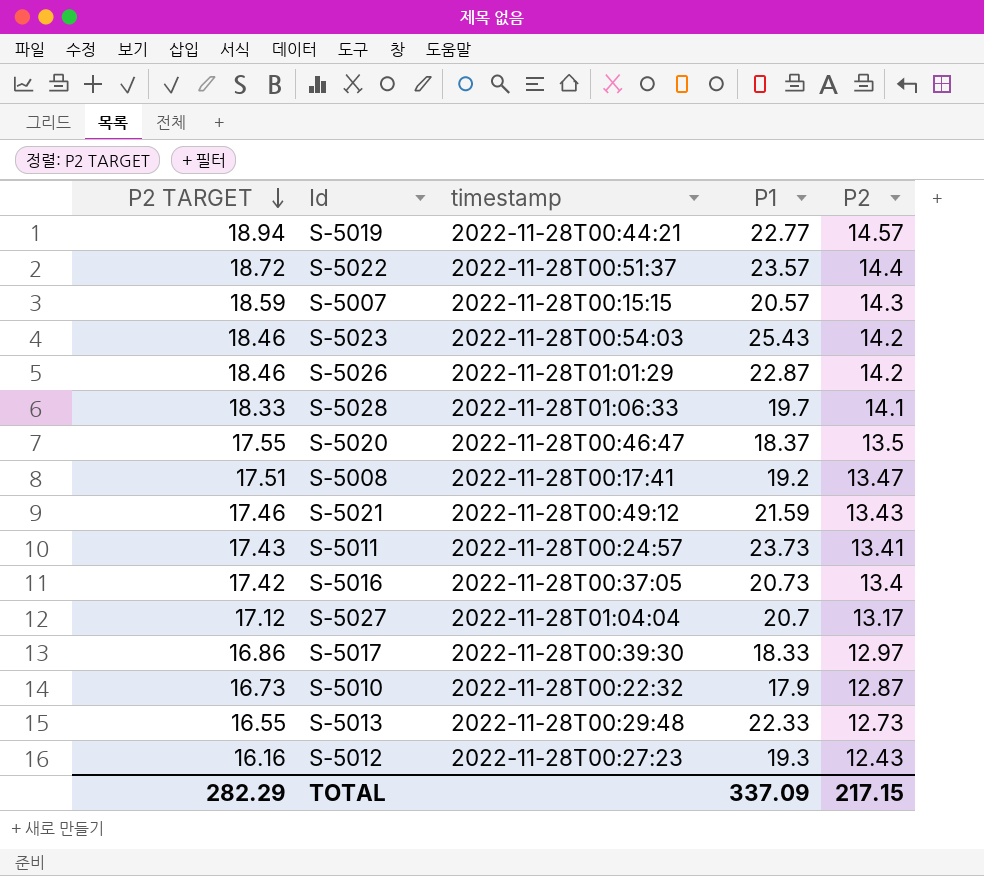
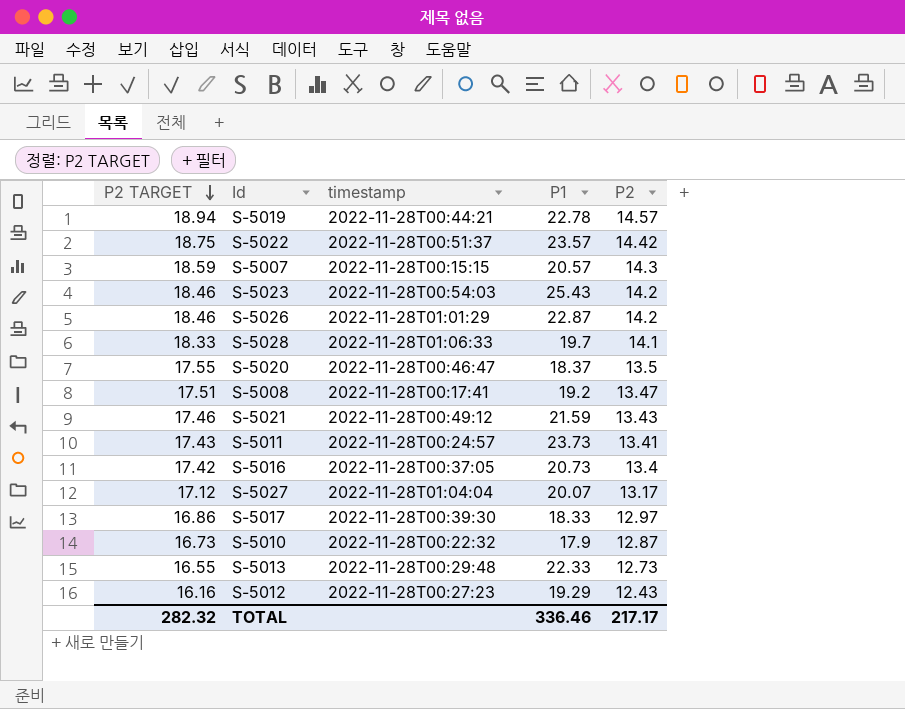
S-5019 | P1: 22.77 -> 22.78
S-5022 | P2 TARGET: 18.72 -> 18.75
S-5022 | P2: 14.4 -> 14.42
S-5027 | P1: 20.7 -> 20.07
S-5012 | P1: 19.3 -> 19.29
TOTAL | P2 TARGET: 282.29 -> 282.32
TOTAL | P1: 337.09 -> 336.46
TOTAL | P2: 217.15 -> 217.17

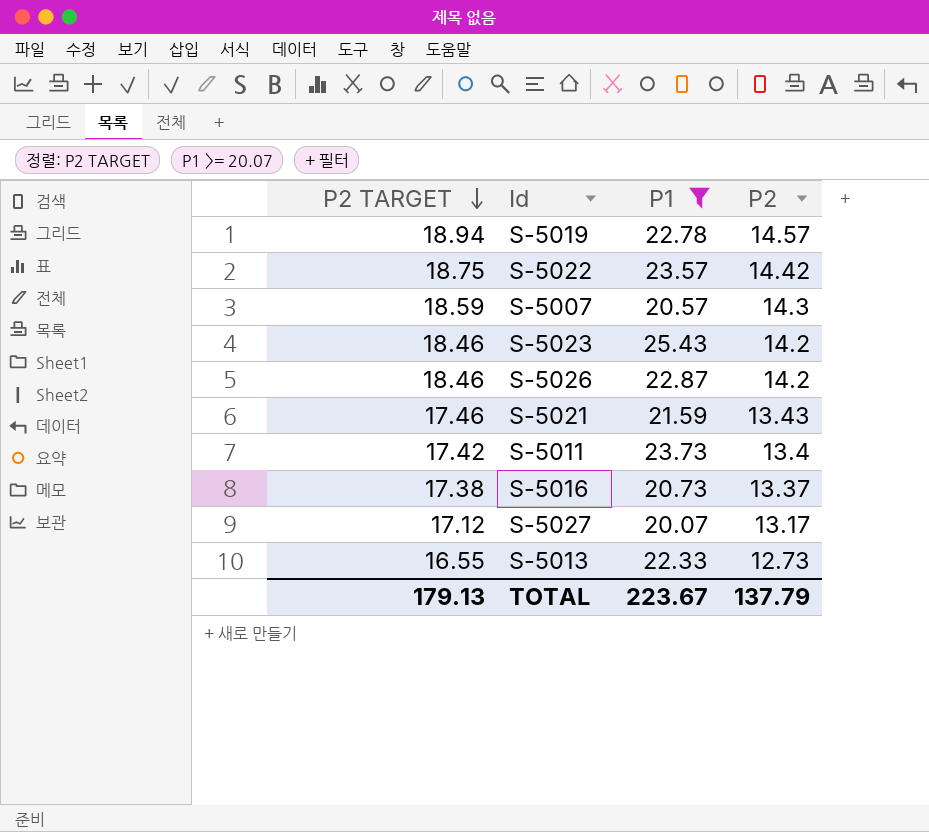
filter: none -> P1 >= 20.07
column timestamp | position: 3 -> none
S-5011 | P2 TARGET: 17.43 -> 17.42
S-5011 | P2: 13.41 -> 13.4
S-5016 | P2 TARGET: 17.42 -> 17.38
S-5016 | P2: 13.4 -> 13.37
TOTAL | P2 TARGET: 282.32 -> 179.13
TOTAL | P1: 336.46 -> 223.67
TOTAL | P2: 217.17 -> 137.79

